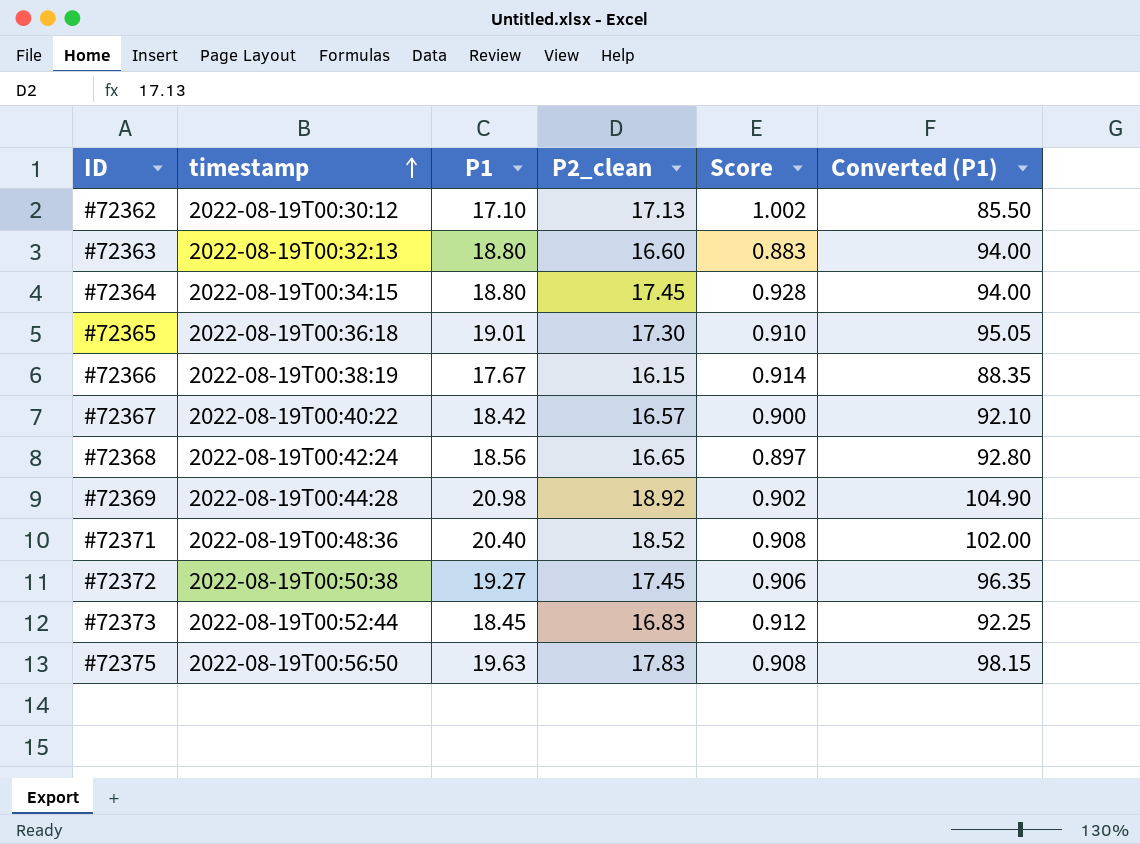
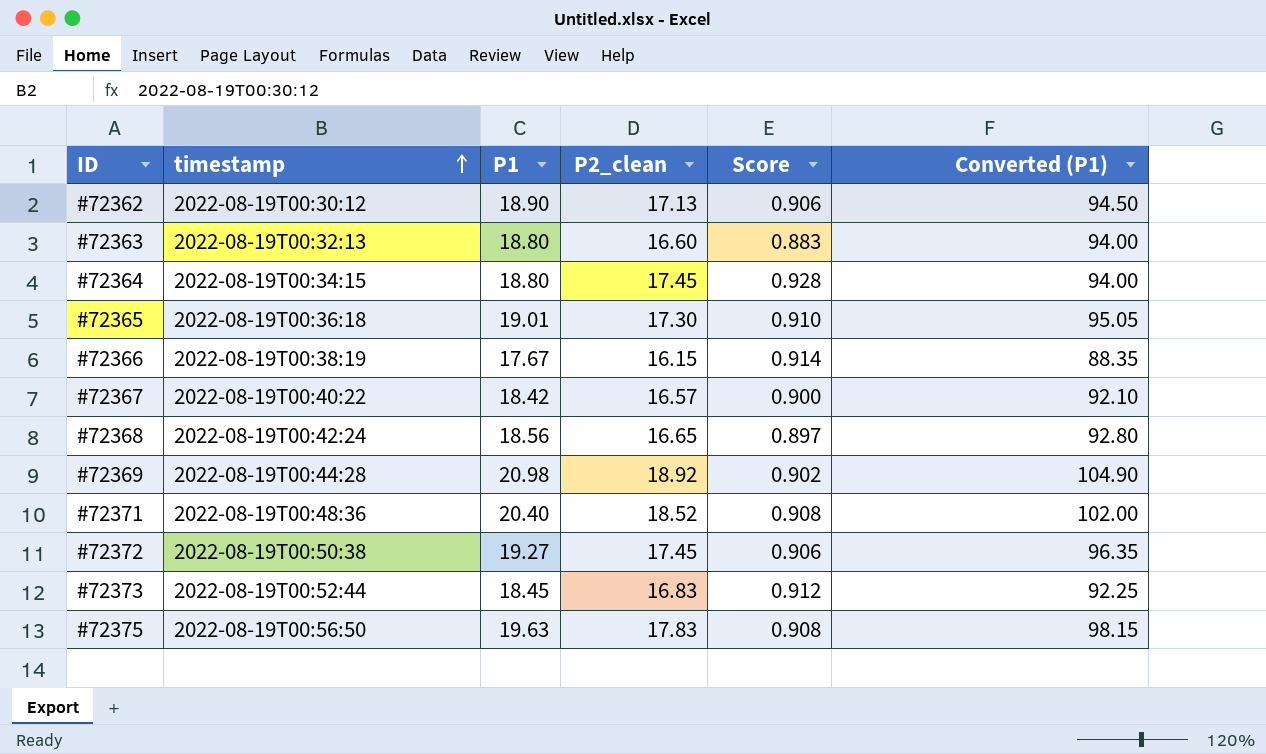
#72362 | P1: 17.10 -> 18.90
#72362 | Score: 1.002 -> 0.906
#72362 | Converted (P1): 85.50 -> 94.50

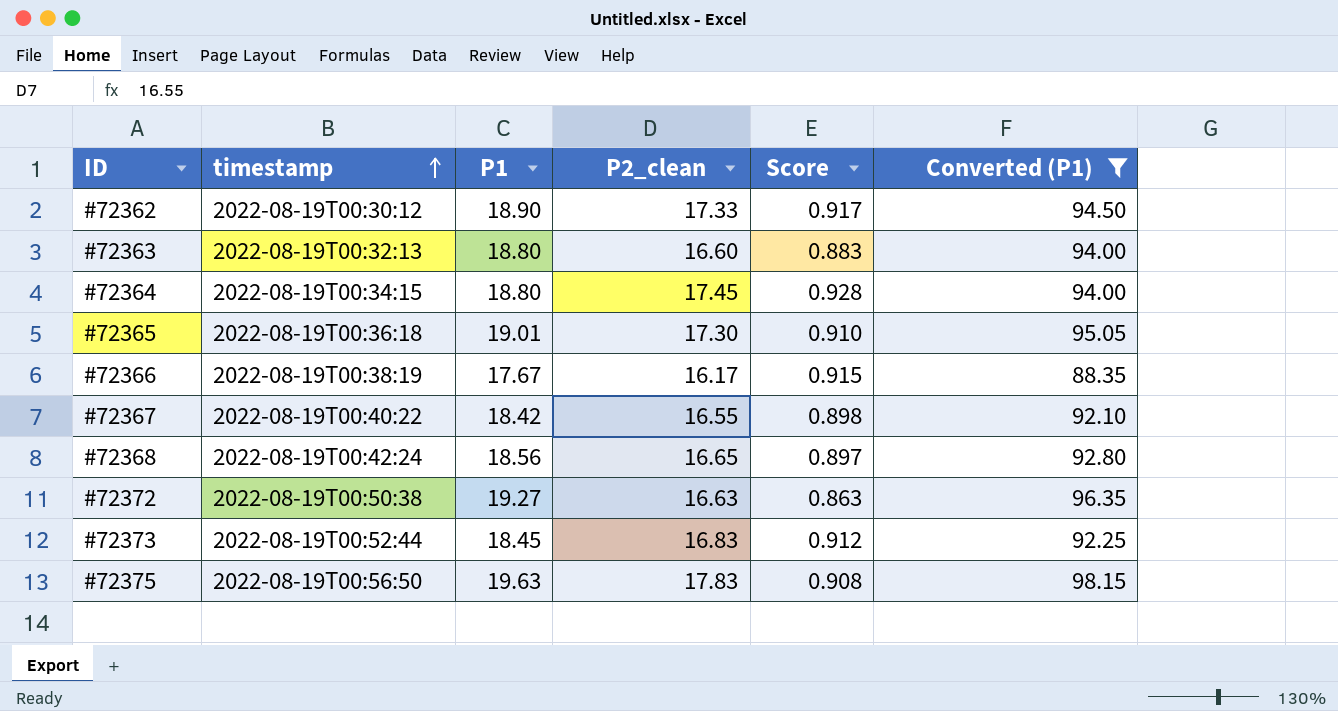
filter: none -> Converted (P1) <= 98.15
#72362 | P2_clean: 17.13 -> 17.33
#72362 | Score: 0.906 -> 0.917
#72366 | P2_clean: 16.15 -> 16.17
#72366 | Score: 0.914 -> 0.915
#72367 | P2_clean: 16.57 -> 16.55
#72367 | Score: 0.900 -> 0.898
#72372 | P2_clean: 17.45 -> 16.63
#72372 | Score: 0.906 -> 0.863

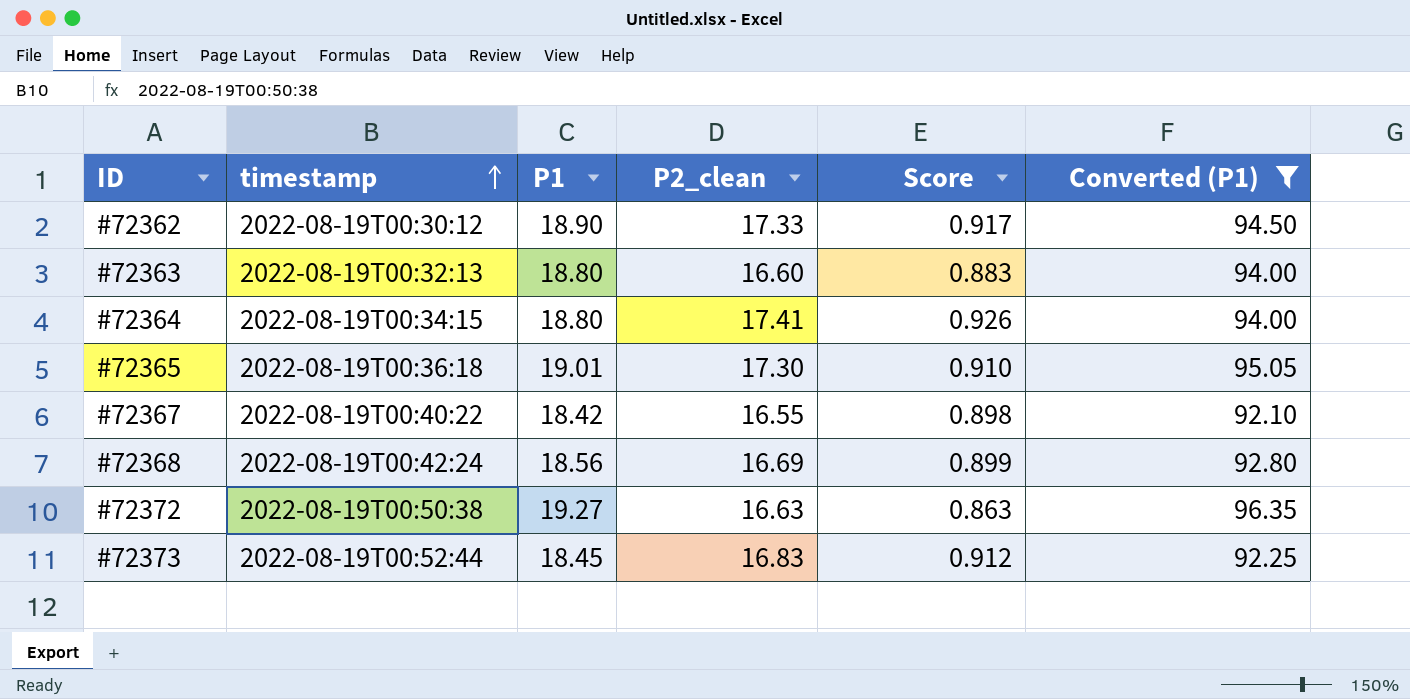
row #72366: 2022-08-19T00:38:19 | 17.67 | 16.17 | 0.915 | 88.35 -> none
row #72375: 2022-08-19T00:56:50 | 19.63 | 17.83 | 0.908 | 98.15 -> none
#72364 | P2_clean: 17.45 -> 17.41
#72364 | Score: 0.928 -> 0.926
#72368 | P2_clean: 16.65 -> 16.69
#72368 | Score: 0.897 -> 0.899

